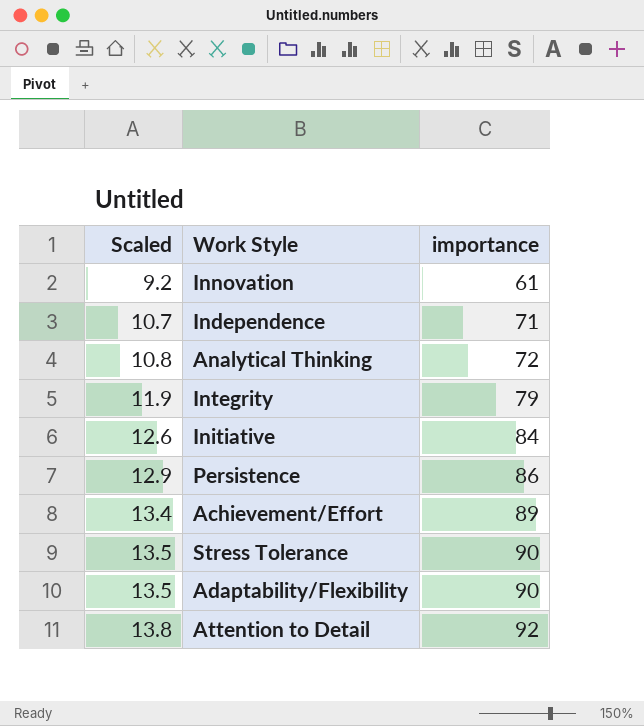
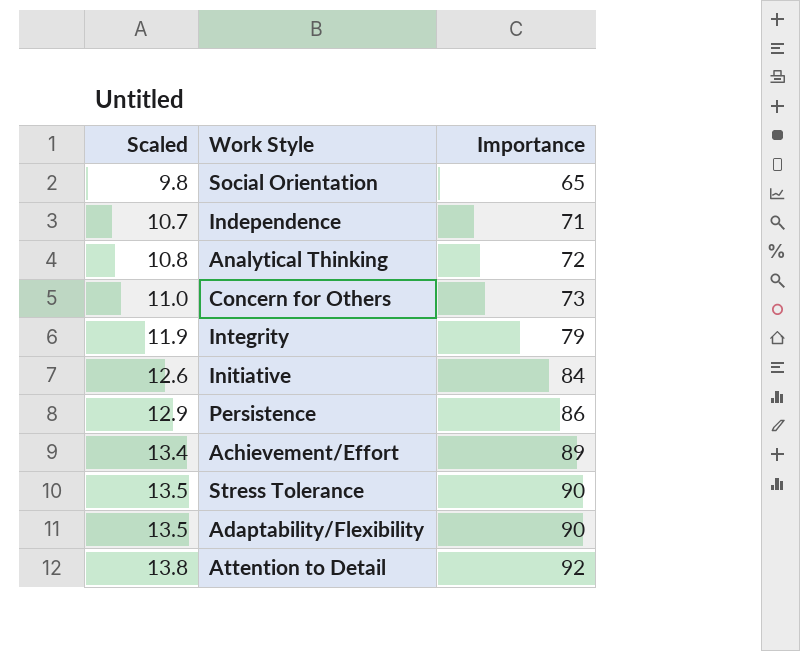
column name: importance -> Importance
row Innovation: 9.2 | 61 -> none
row Social Orientation: none -> 9.8 | 65
row Concern for Others: none -> 11.0 | 73

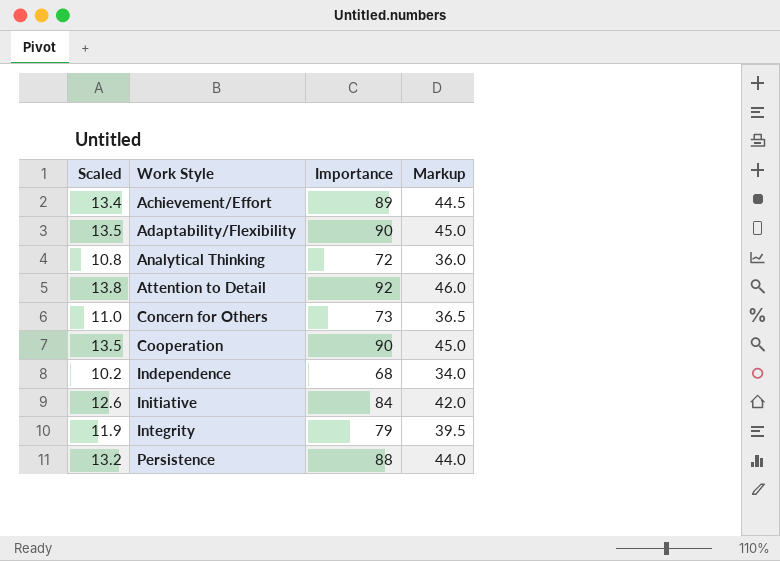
row order: Scaled ascending -> Work Style ascending
column Markup | formula: none -> [Importance] * 0.5
row Social Orientation: 9.8 | 65 -> none
row Stress Tolerance: 13.5 | 90 -> none
row Cooperation: none -> 13.5 | 90 | 45.0
Independence | Scaled: 10.7 -> 10.2
Independence | Importance: 71 -> 68
Persistence | Scaled: 12.9 -> 13.2
Persistence | Importance: 86 -> 88

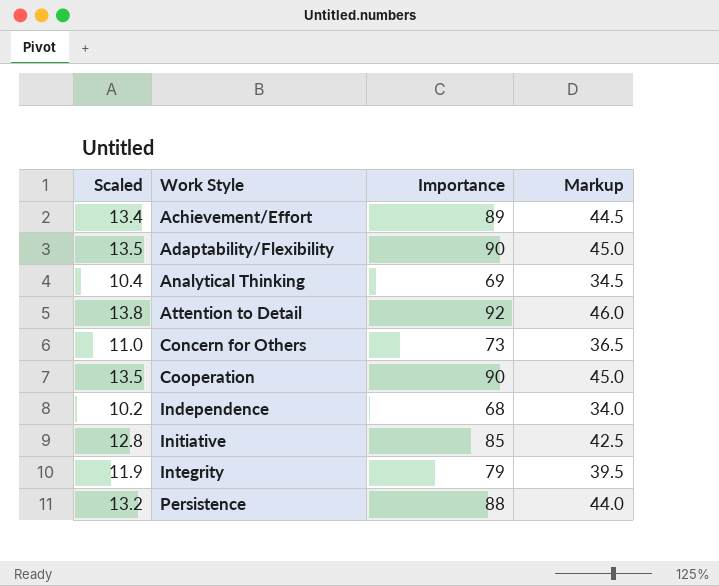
Analytical Thinking | Scaled: 10.8 -> 10.4
Analytical Thinking | Importance: 72 -> 69
Analytical Thinking | Markup: 36.0 -> 34.5
Initiative | Scaled: 12.6 -> 12.8
Initiative | Importance: 84 -> 85
Initiative | Markup: 42.0 -> 42.5

